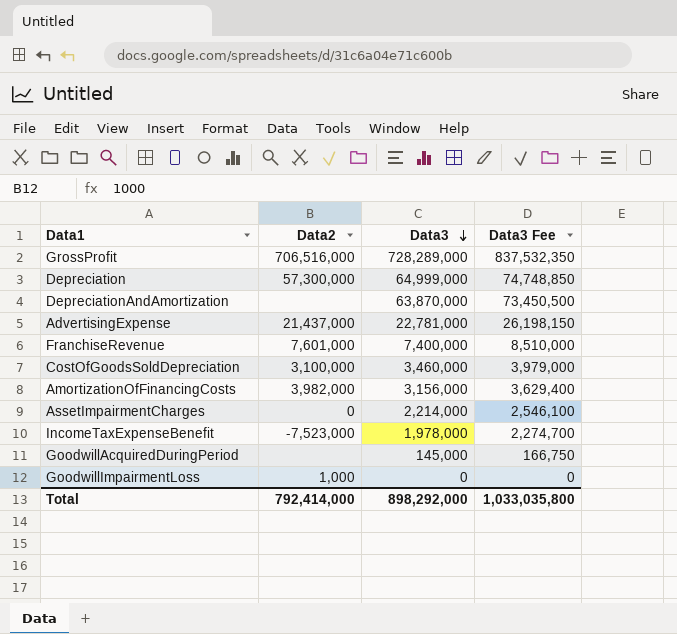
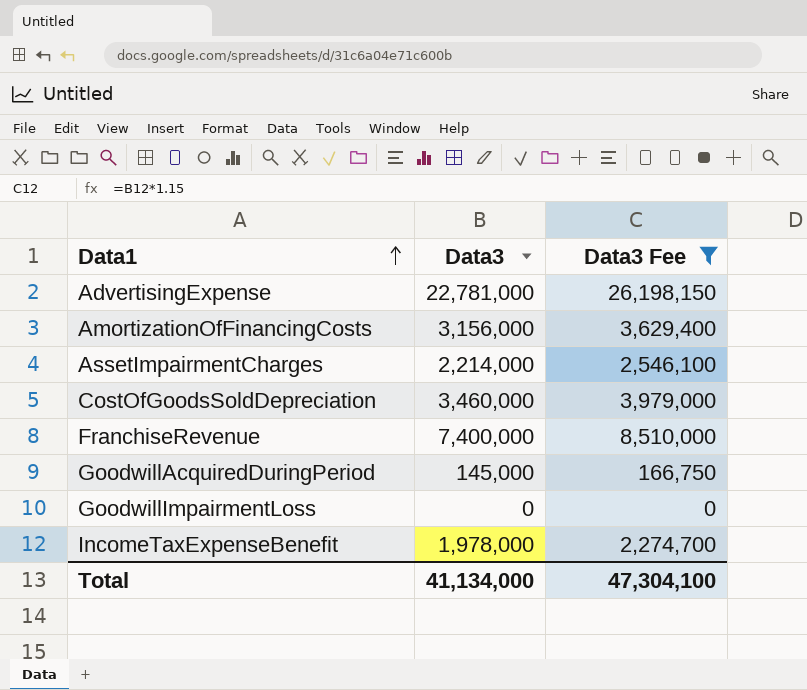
filter: none -> Data3 Fee <= 26,198,150
row order: Data3 descending -> Data1 ascending
column Data2 | position: 2 -> none
Total | Data3: 898,292,000 -> 41,134,000
Total | Data3 Fee: 1,033,035,800 -> 47,304,100

